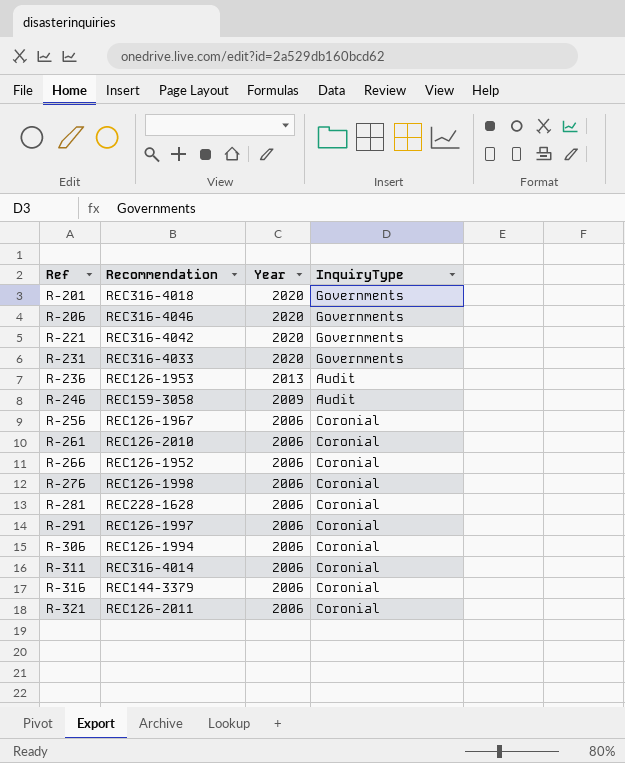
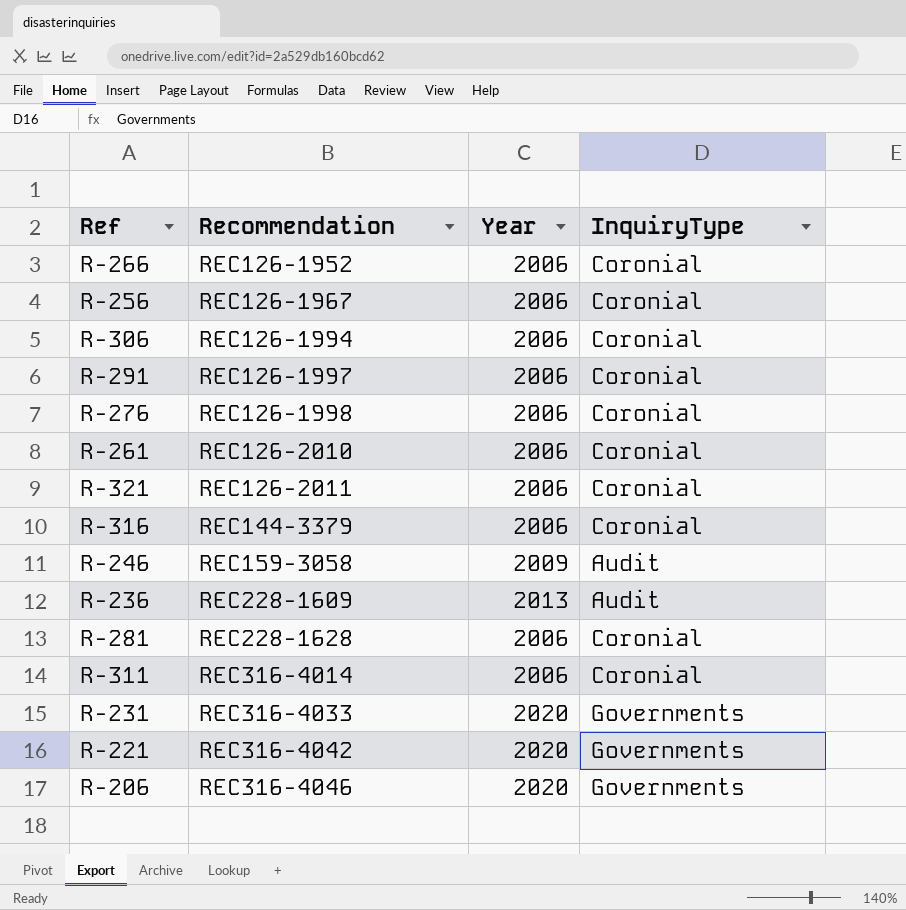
row order: Ref ascending -> Recommendation ascending
row R-201: REC316-4018 | 2020 | Governments -> none
R-236 | Recommendation: REC126-1953 -> REC228-1609

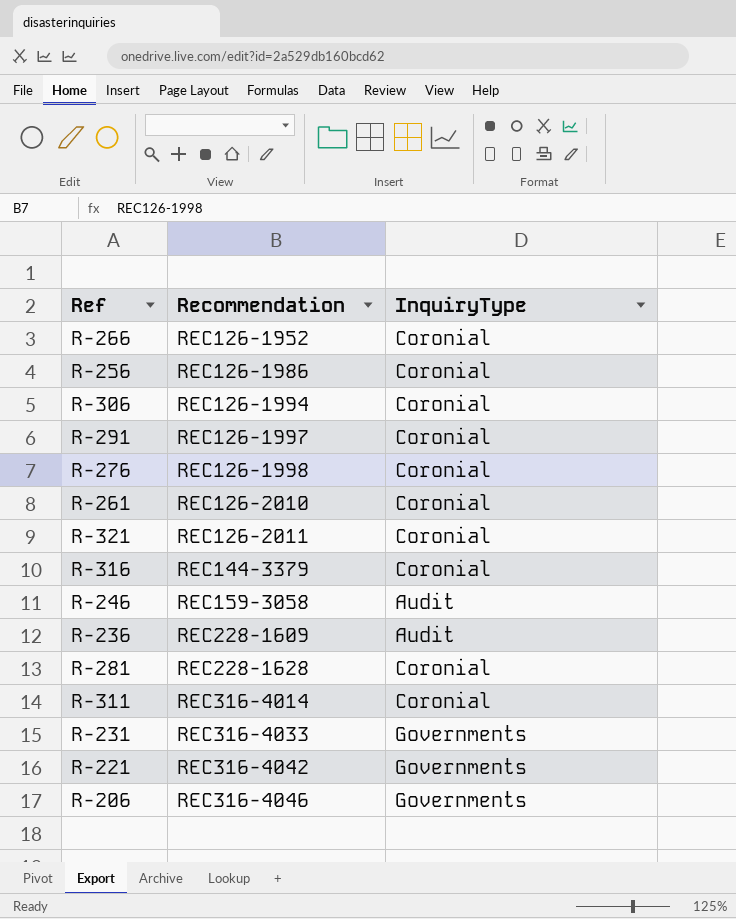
column Year | position: 3 -> none
R-256 | Recommendation: REC126-1967 -> REC126-1986

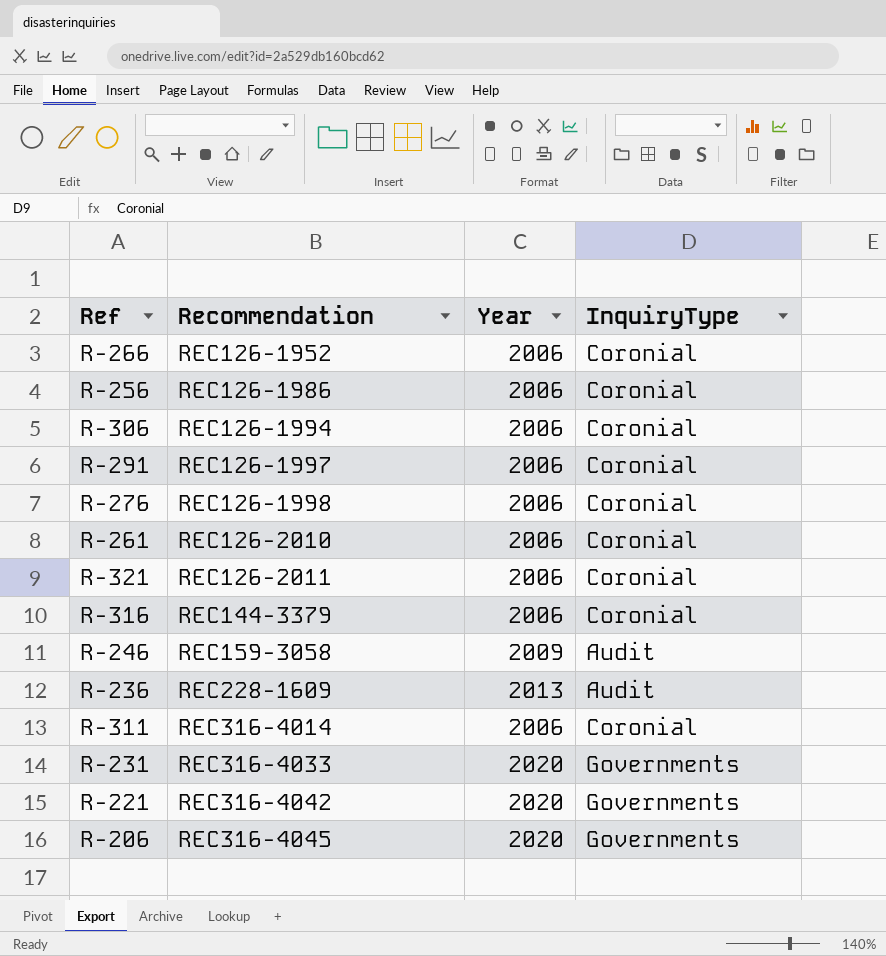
column Year | position: none -> 3
row R-281: REC228-1628 | Coronial -> none
R-206 | Recommendation: REC316-4046 -> REC316-4045

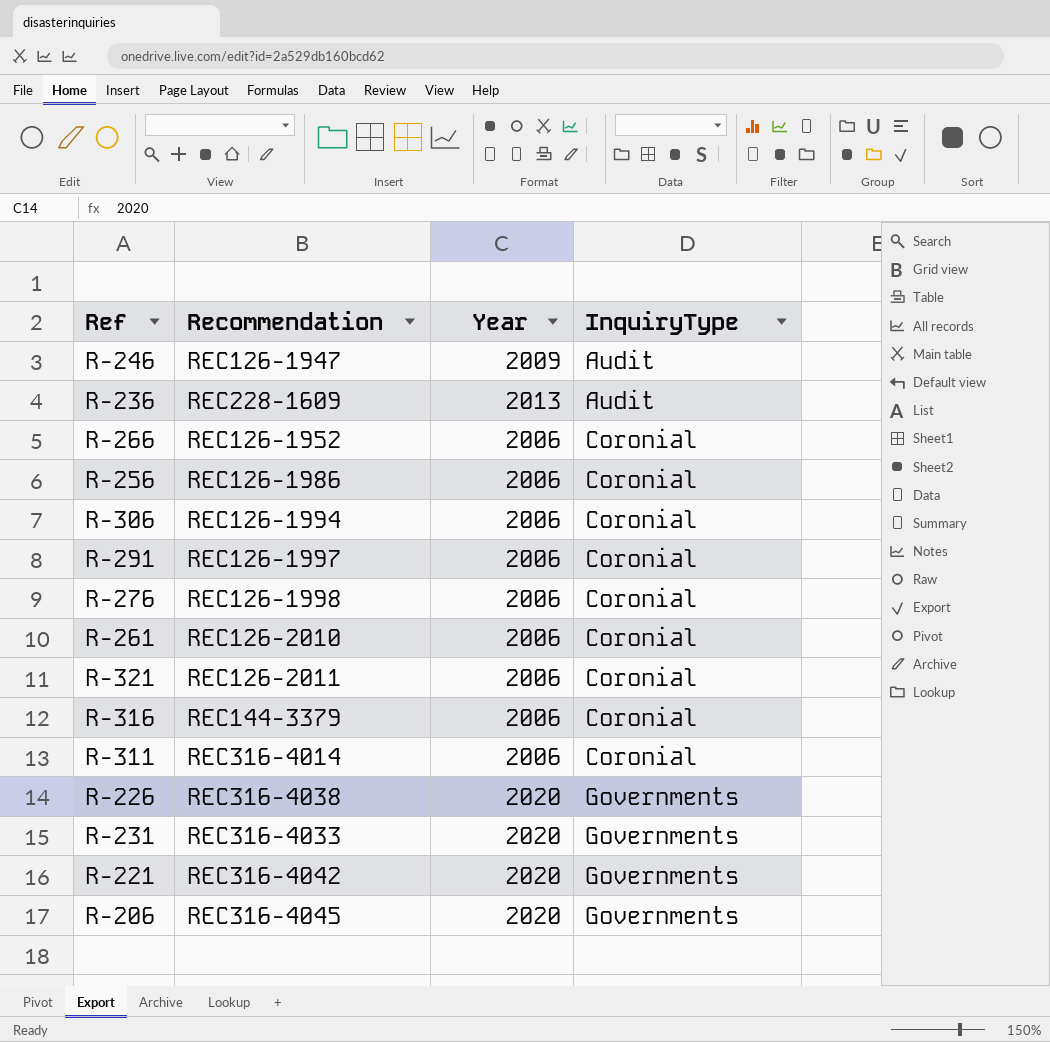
row order: Recommendation ascending -> InquiryType ascending
R-246 | Recommendation: REC159-3058 -> REC126-1947
row R-226: none -> REC316-4038 | 2020 | Governments

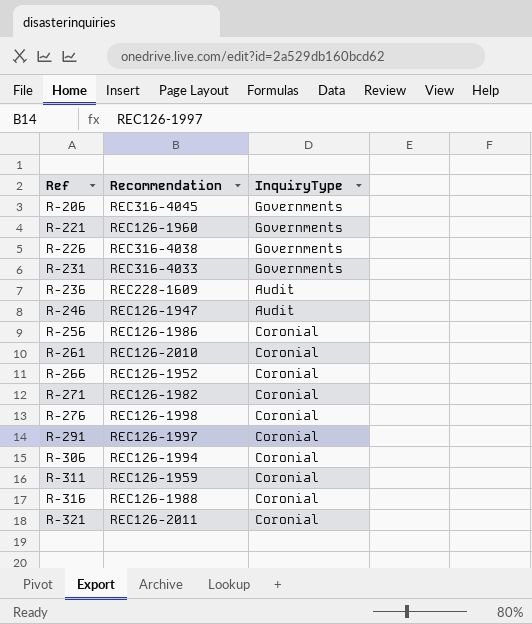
row order: InquiryType ascending -> Ref ascending
column Year | position: 3 -> none
R-221 | Recommendation: REC316-4042 -> REC126-1960
row R-271: none -> REC126-1982 | Coronial
R-311 | Recommendation: REC316-4014 -> REC126-1959
R-316 | Recommendation: REC144-3379 -> REC126-1988

